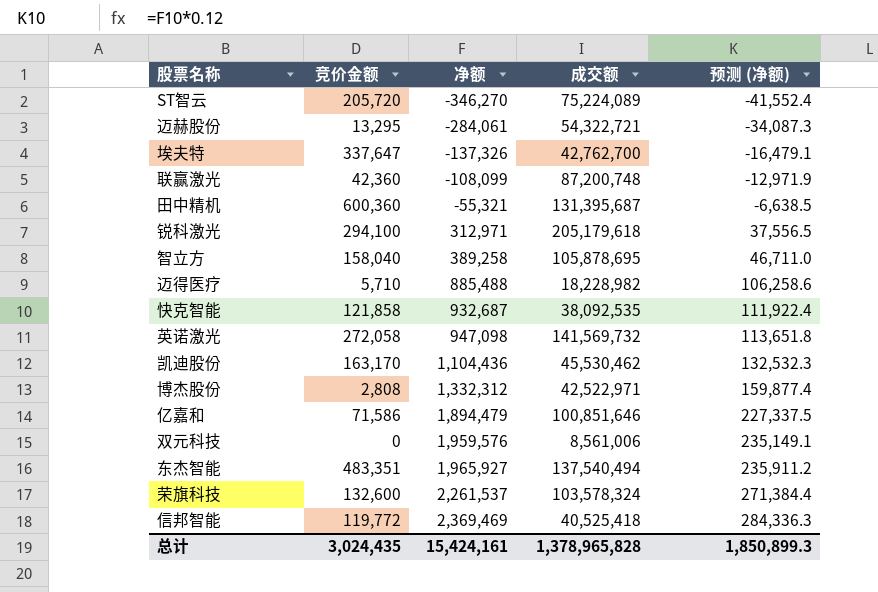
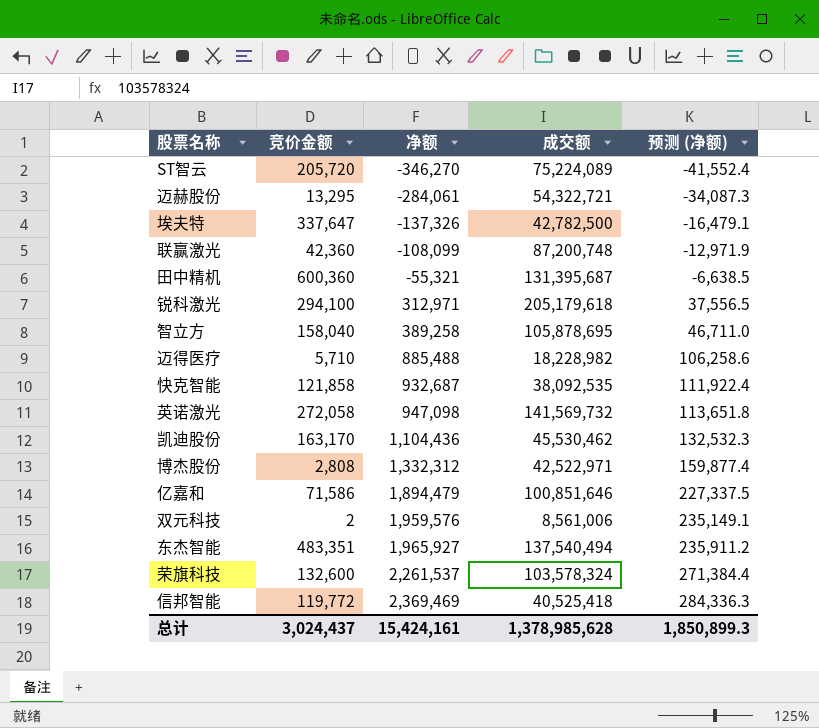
埃夫特 | 成交额: 42,762,700 -> 42,782,500
双元科技 | 竞价金额: 0 -> 2
总计 | 竞价金额: 3,024,435 -> 3,024,437
总计 | 成交额: 1,378,965,828 -> 1,378,985,628

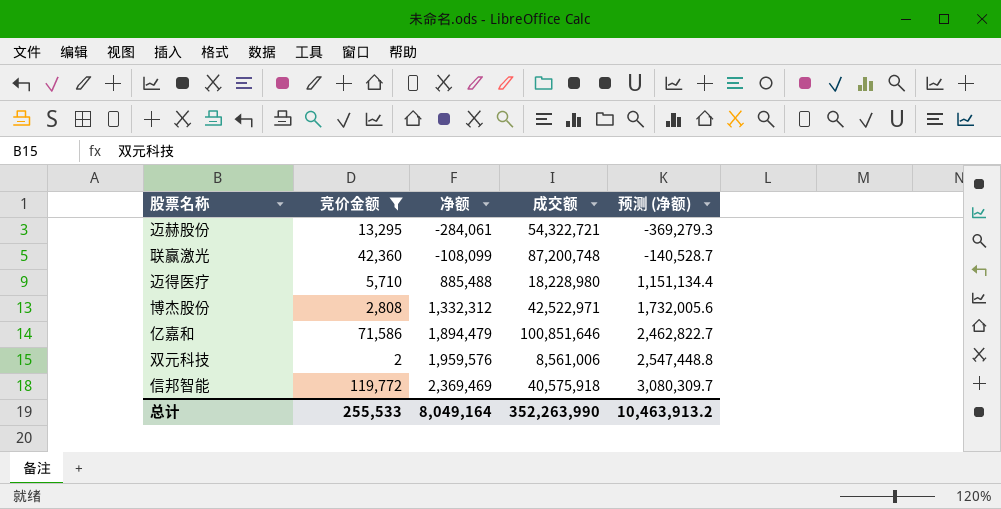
filter: none -> 竞价金额 <= 119,772
column 预测 (净额) | formula: [净额] * 0.12 -> [净额] * 1.3
迈得医疗 | 成交额: 18,228,982 -> 18,228,980
信邦智能 | 成交额: 40,525,418 -> 40,575,918
总计 | 竞价金额: 3,024,437 -> 255,533
总计 | 净额: 15,424,161 -> 8,049,164
总计 | 成交额: 1,378,985,628 -> 352,263,990
总计 | 预测 (净额): 1,850,899.3 -> 10,463,913.2

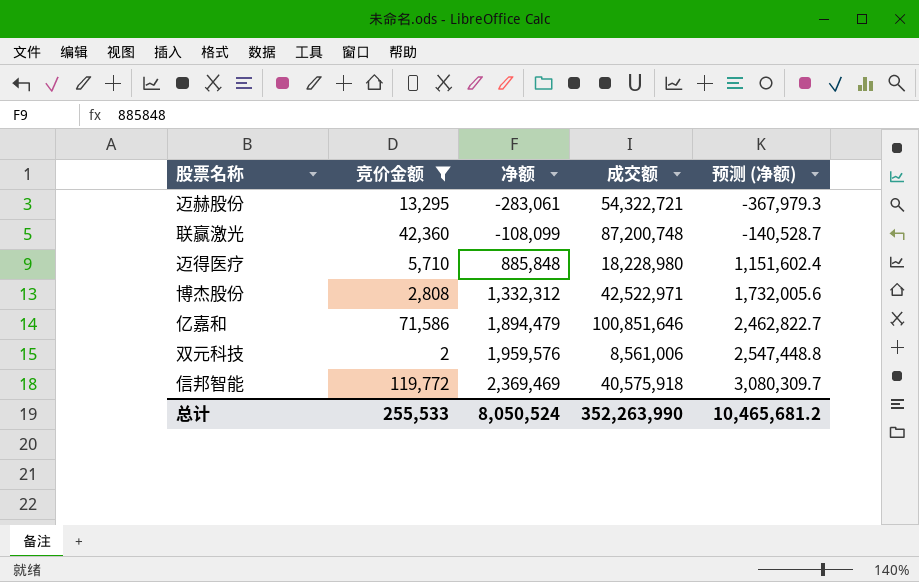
迈赫股份 | 净额: -284,061 -> -283,061
迈赫股份 | 预测 (净额): -369,279.3 -> -367,979.3
迈得医疗 | 净额: 885,488 -> 885,848
迈得医疗 | 预测 (净额): 1,151,134.4 -> 1,151,602.4
总计 | 净额: 8,049,164 -> 8,050,524
总计 | 预测 (净额): 10,463,913.2 -> 10,465,681.2

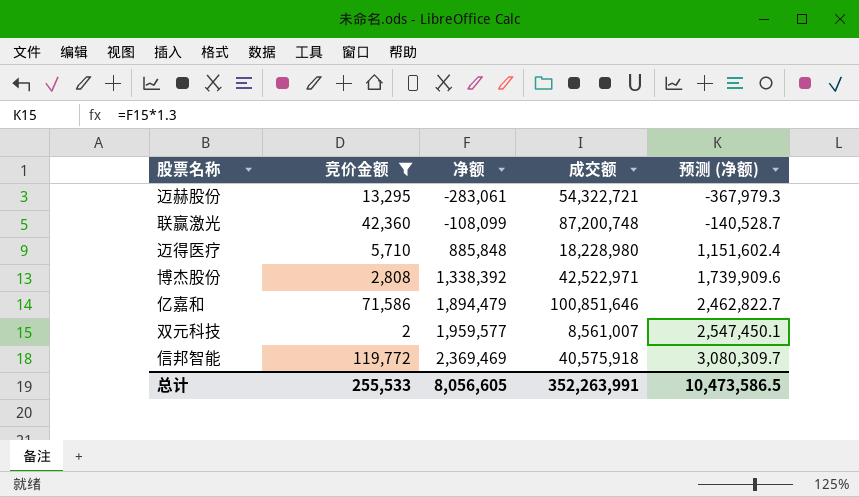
博杰股份 | 净额: 1,332,312 -> 1,338,392
博杰股份 | 预测 (净额): 1,732,005.6 -> 1,739,909.6
双元科技 | 净额: 1,959,576 -> 1,959,577
双元科技 | 成交额: 8,561,006 -> 8,561,007
双元科技 | 预测 (净额): 2,547,448.8 -> 2,547,450.1
总计 | 净额: 8,050,524 -> 8,056,605
总计 | 成交额: 352,263,990 -> 352,263,991
总计 | 预测 (净额): 10,465,681.2 -> 10,473,586.5

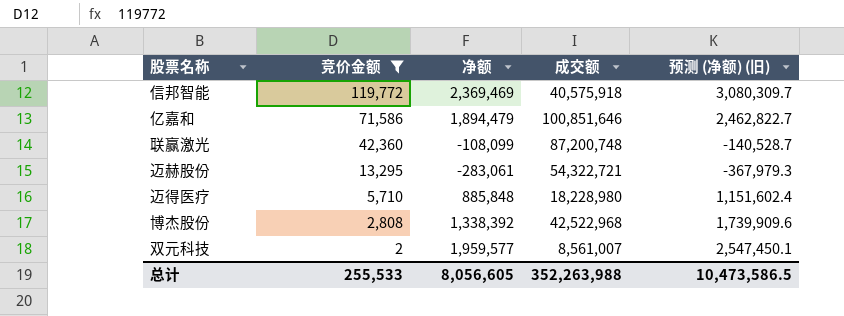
row order: 净额 ascending -> 竞价金额 descending
column name: 预测 (净额) -> 预测 (净额) (旧)
博杰股份 | 成交额: 42,522,971 -> 42,522,968
总计 | 成交额: 352,263,991 -> 352,263,988

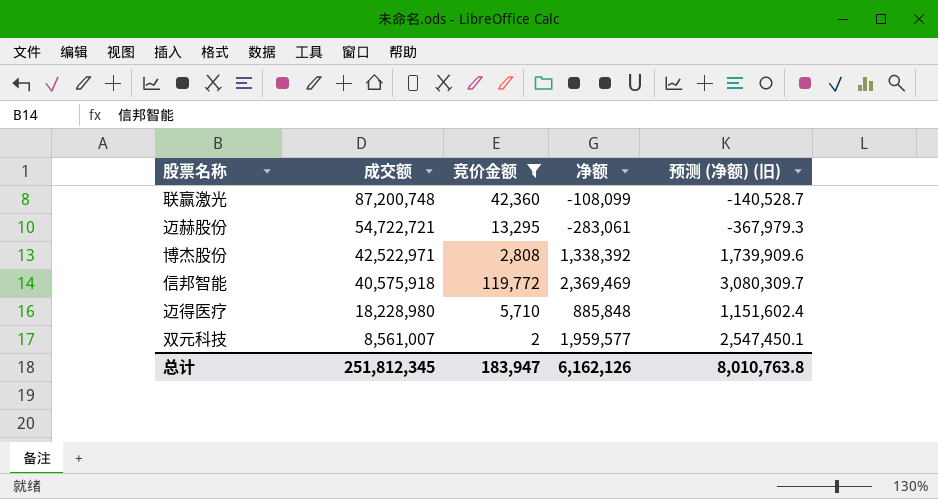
row order: 竞价金额 descending -> 成交额 descending
column 成交额 | position: 4 -> 2
row 亿嘉和: 71,586 | 1,894,479 | 100,851,646 | 2,462,822.7 -> none
迈赫股份 | 成交额: 54,322,721 -> 54,722,721
博杰股份 | 成交额: 42,522,968 -> 42,522,971
总计 | 成交额: 352,263,988 -> 251,812,345
总计 | 竞价金额: 255,533 -> 183,947
总计 | 净额: 8,056,605 -> 6,162,126
总计 | 预测 (净额) (旧): 10,473,586.5 -> 8,010,763.8

